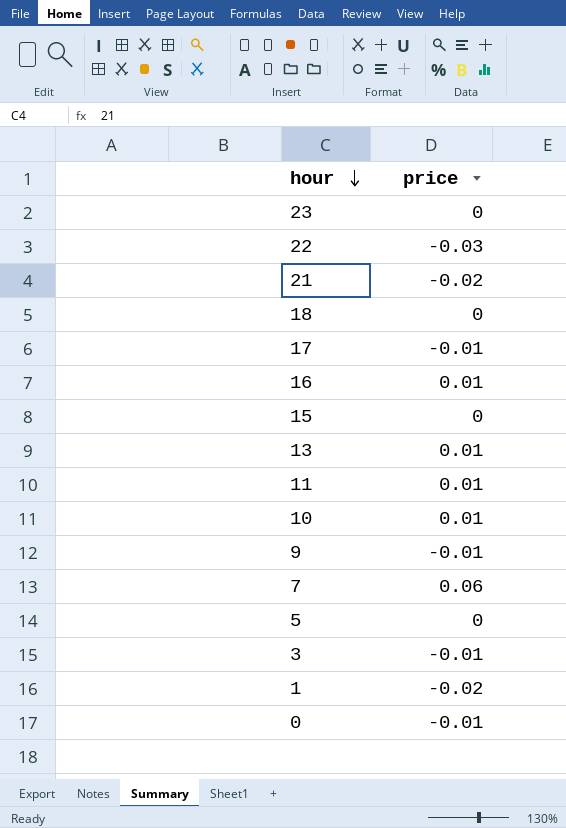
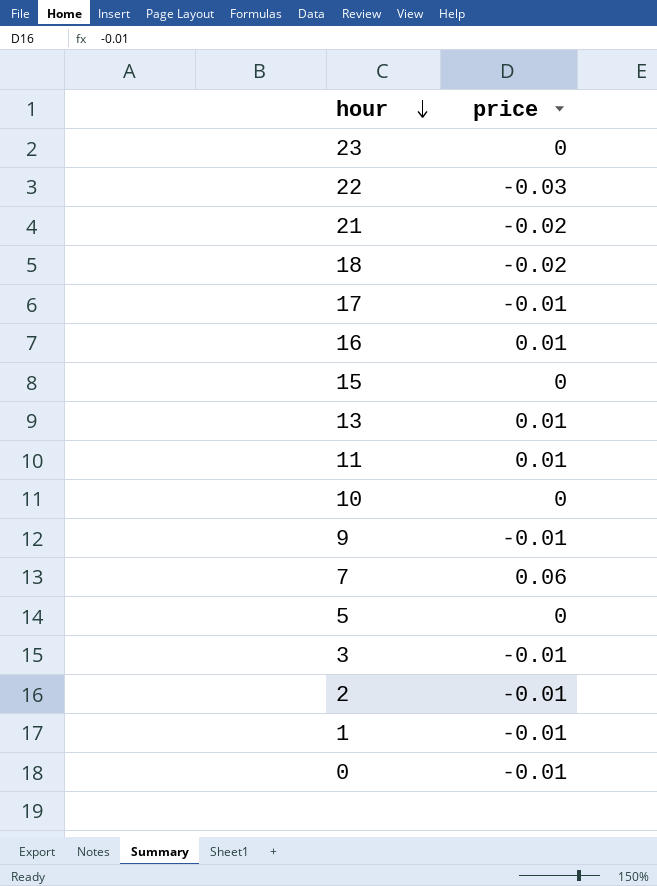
18 | price: 0 -> -0.02
10 | price: 0.01 -> 0
row 2: none -> -0.01
1 | price: -0.02 -> -0.01

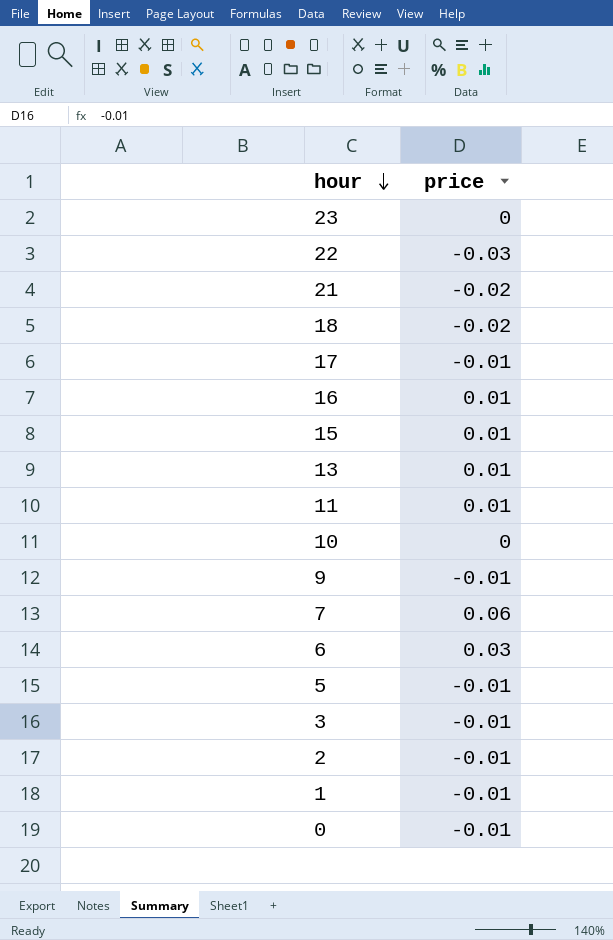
15 | price: 0 -> 0.01
row 6: none -> 0.03
5 | price: 0 -> -0.01

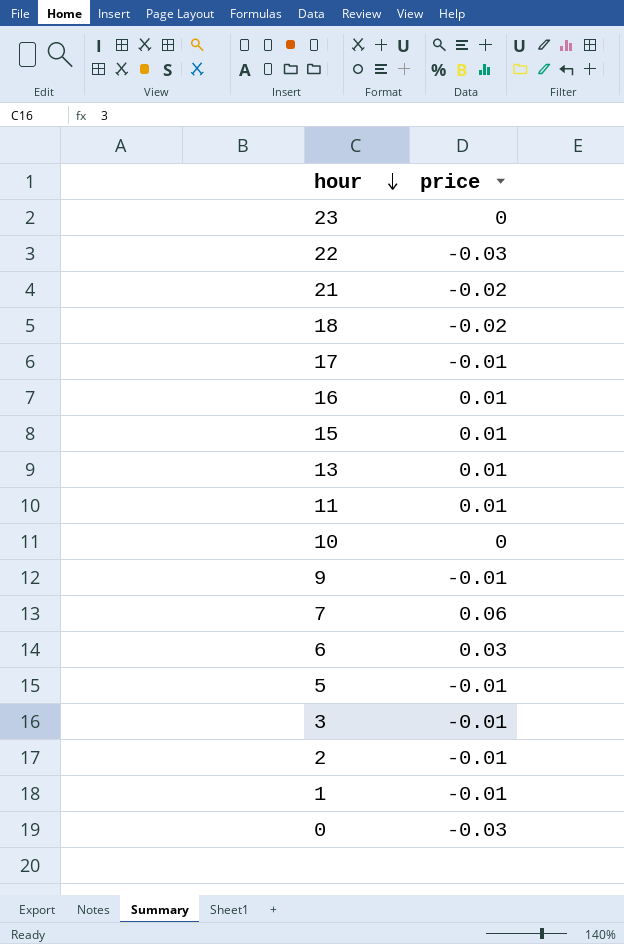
0 | price: -0.01 -> -0.03

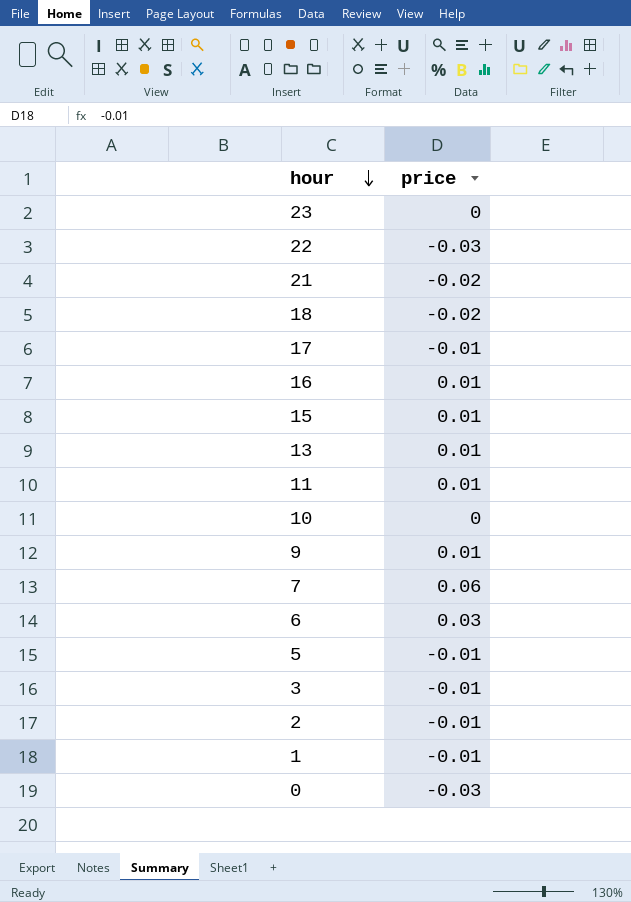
9 | price: -0.01 -> 0.01

